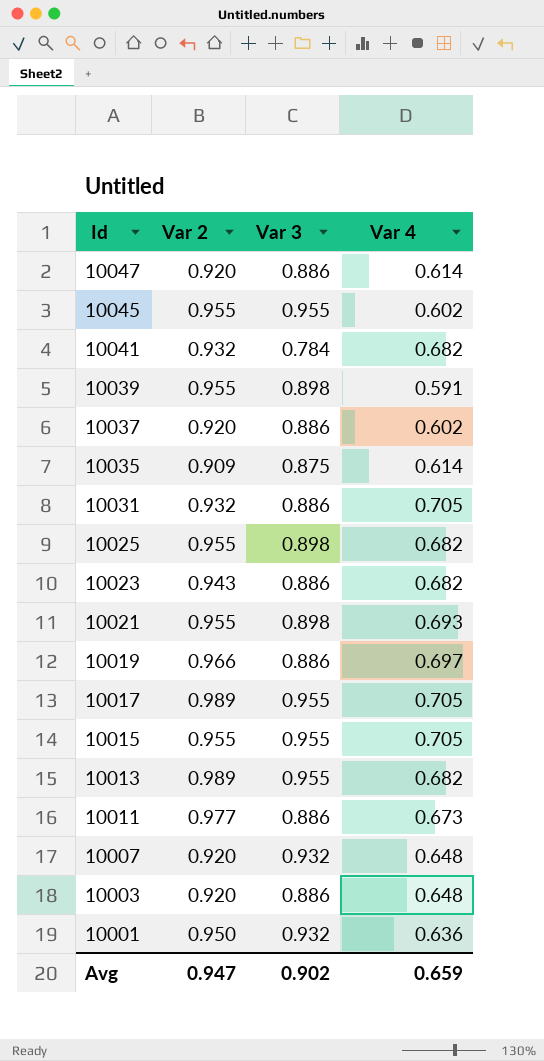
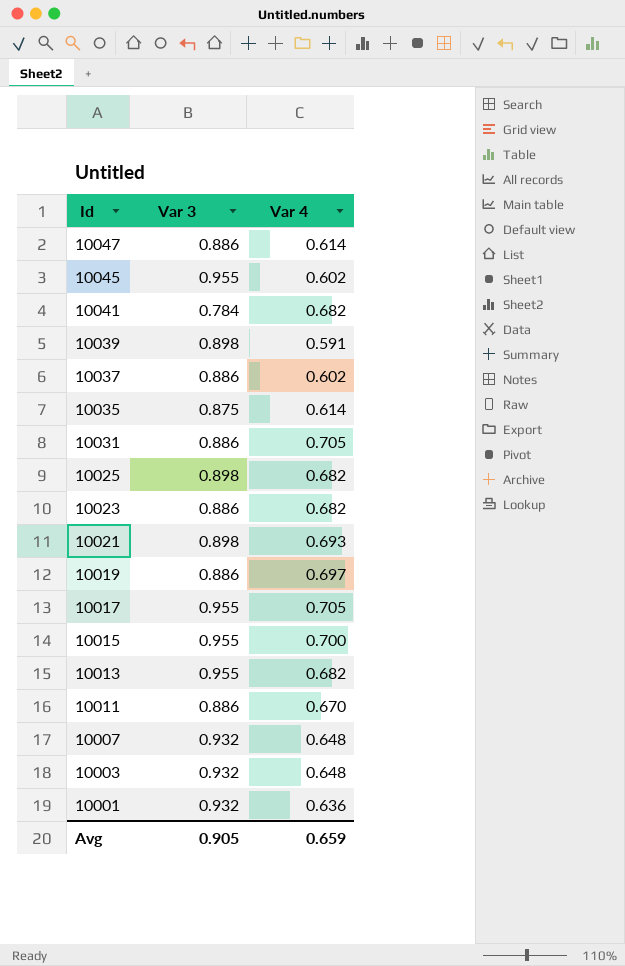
column Var 2 | position: 2 -> none
10015 | Var 4: 0.705 -> 0.700
10011 | Var 4: 0.673 -> 0.670
10003 | Var 3: 0.886 -> 0.932
Avg | Var 3: 0.902 -> 0.905

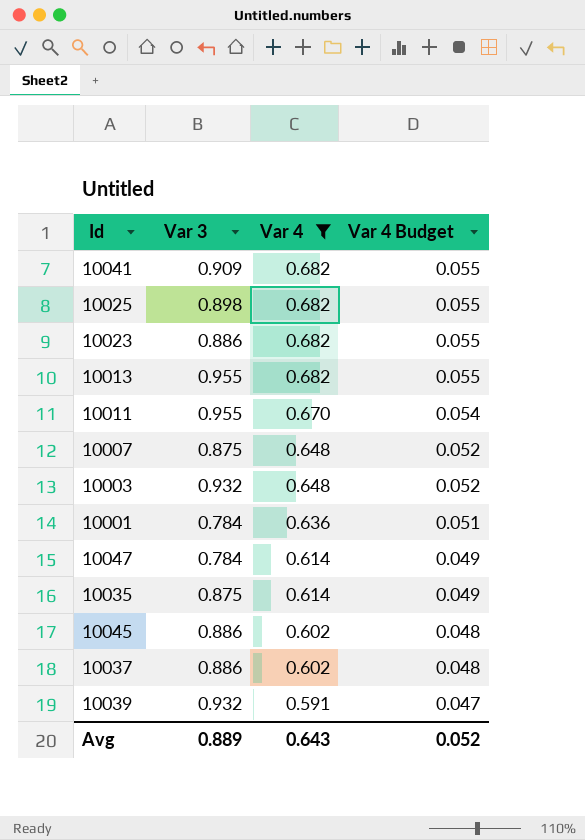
filter: none -> Var 4 <= 0.682
row order: Id descending -> Var 4 descending
column Var 4 Budget | formula: none -> [Var 4] * 0.08
10041 | Var 3: 0.784 -> 0.909
10011 | Var 3: 0.886 -> 0.955
10007 | Var 3: 0.932 -> 0.875
10001 | Var 3: 0.932 -> 0.784
10047 | Var 3: 0.886 -> 0.784
10045 | Var 3: 0.955 -> 0.886
10039 | Var 3: 0.898 -> 0.932
Avg | Var 3: 0.905 -> 0.889
Avg | Var 4: 0.659 -> 0.643

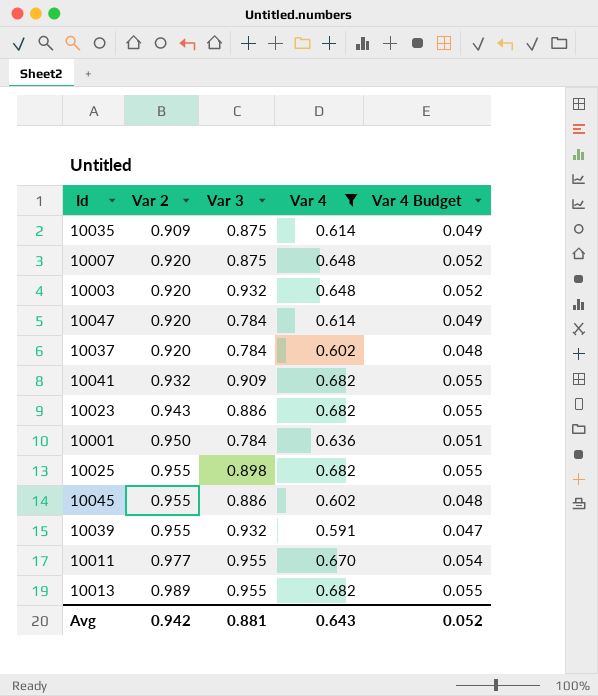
row order: Var 4 descending -> Var 2 ascending
column Var 2 | position: none -> 2
10037 | Var 3: 0.886 -> 0.784
Avg | Var 3: 0.889 -> 0.881

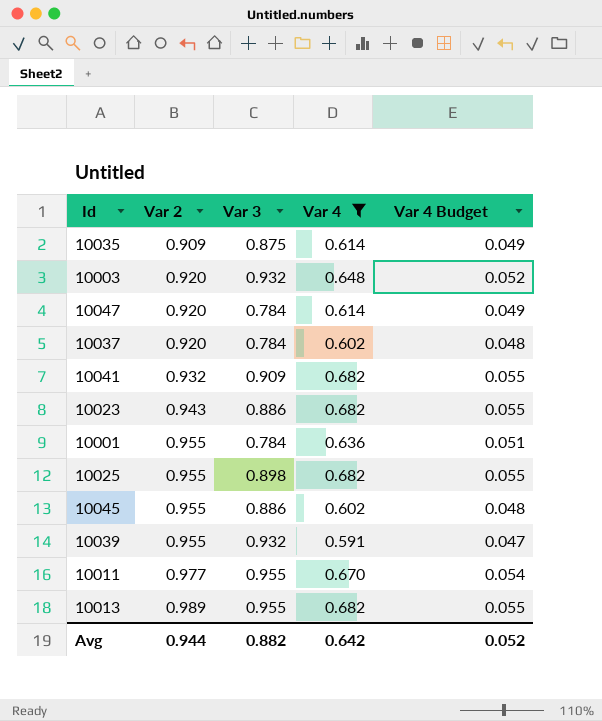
row 10007: 0.920 | 0.875 | 0.648 | 0.052 -> none
10001 | Var 2: 0.950 -> 0.955
Avg | Var 2: 0.942 -> 0.944
Avg | Var 3: 0.881 -> 0.882
Avg | Var 4: 0.643 -> 0.642

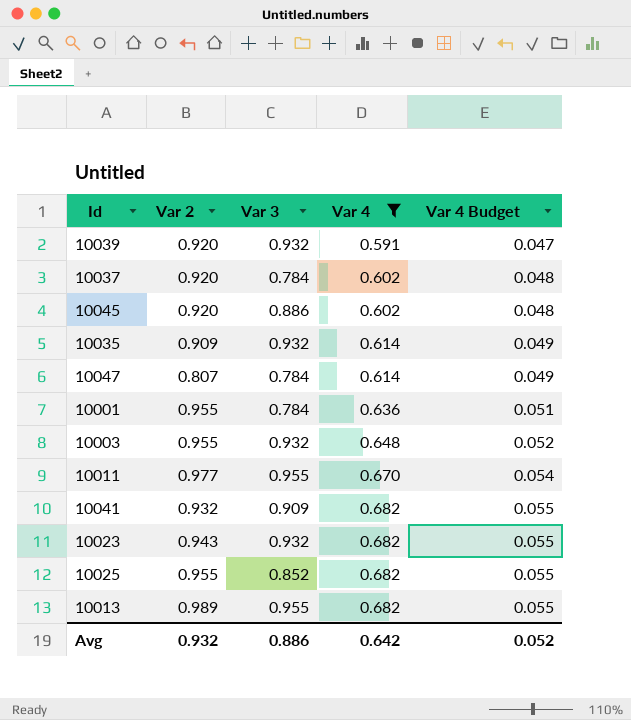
row order: Var 2 ascending -> Var 4 ascending
10039 | Var 2: 0.955 -> 0.920
10045 | Var 2: 0.955 -> 0.920
10035 | Var 3: 0.875 -> 0.932
10047 | Var 2: 0.920 -> 0.807
10003 | Var 2: 0.920 -> 0.955
10023 | Var 3: 0.886 -> 0.932
10025 | Var 3: 0.898 -> 0.852
Avg | Var 2: 0.944 -> 0.932
Avg | Var 3: 0.882 -> 0.886

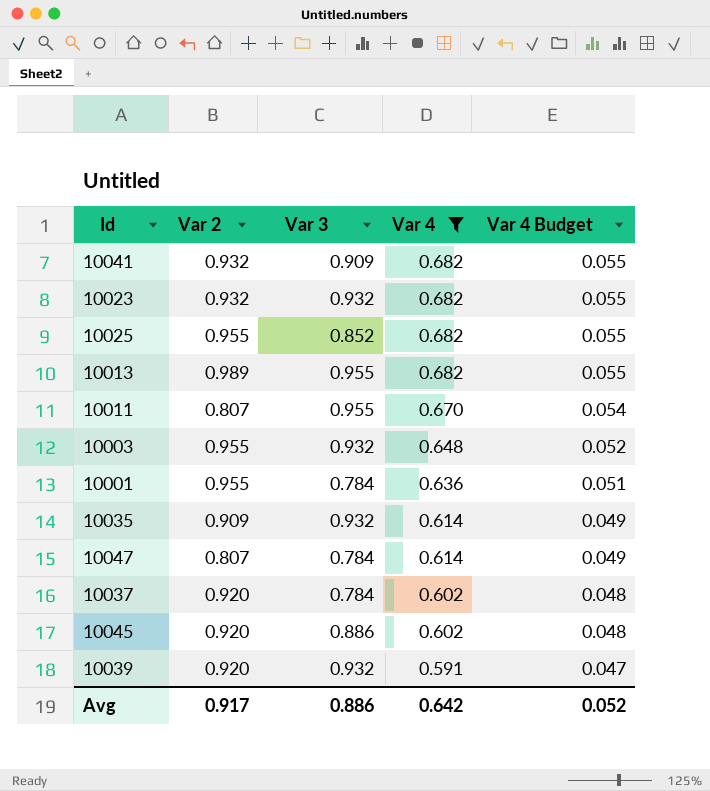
row order: Var 4 ascending -> Var 4 descending
10023 | Var 2: 0.943 -> 0.932
10011 | Var 2: 0.977 -> 0.807
Avg | Var 2: 0.932 -> 0.917

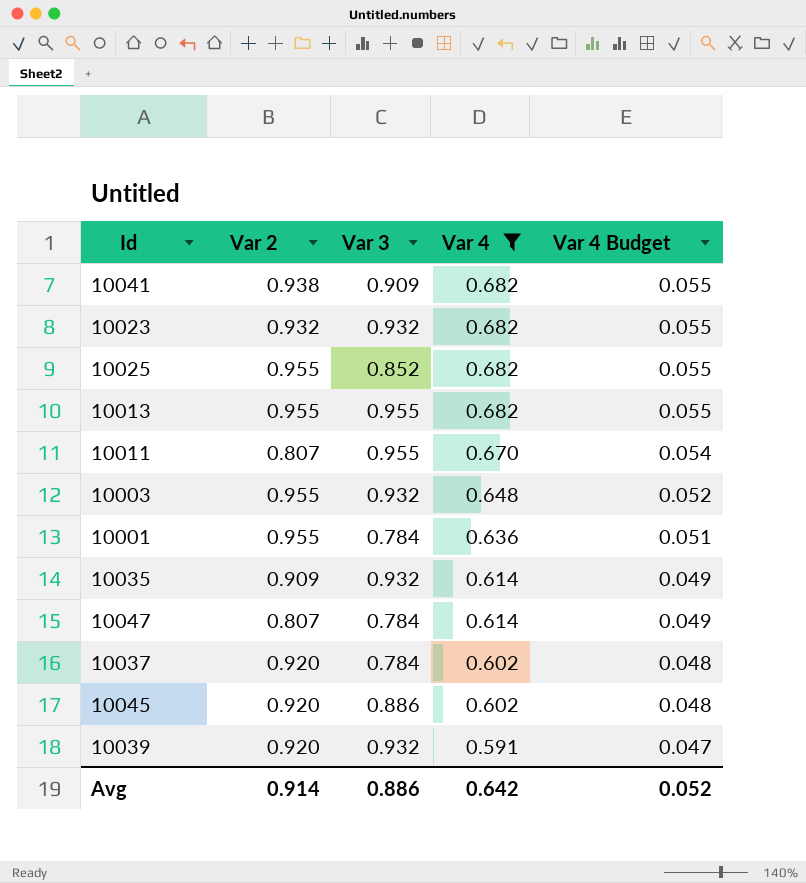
10041 | Var 2: 0.932 -> 0.938
10013 | Var 2: 0.989 -> 0.955
Avg | Var 2: 0.917 -> 0.914

